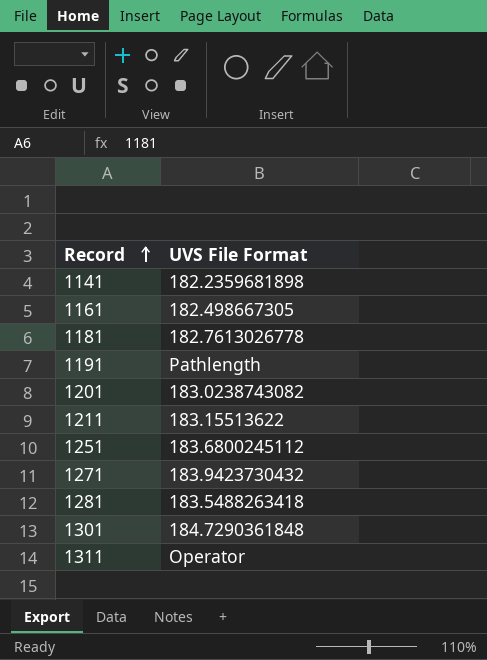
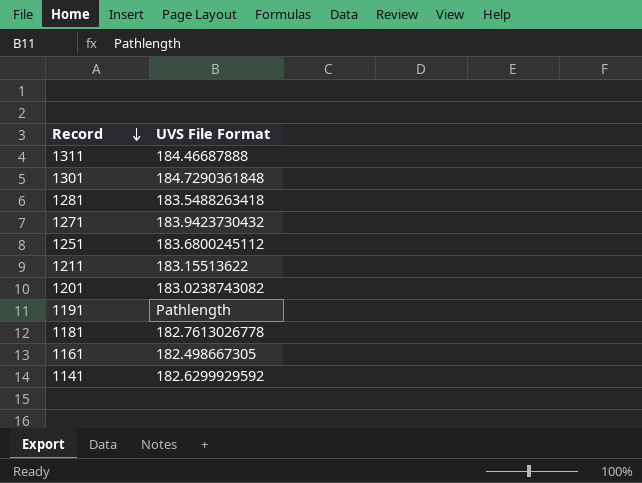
row order: Record ascending -> Record descending
1311 | UVS File Format: Operator -> 184.46687888
1141 | UVS File Format: 182.2359681898 -> 182.6299929592

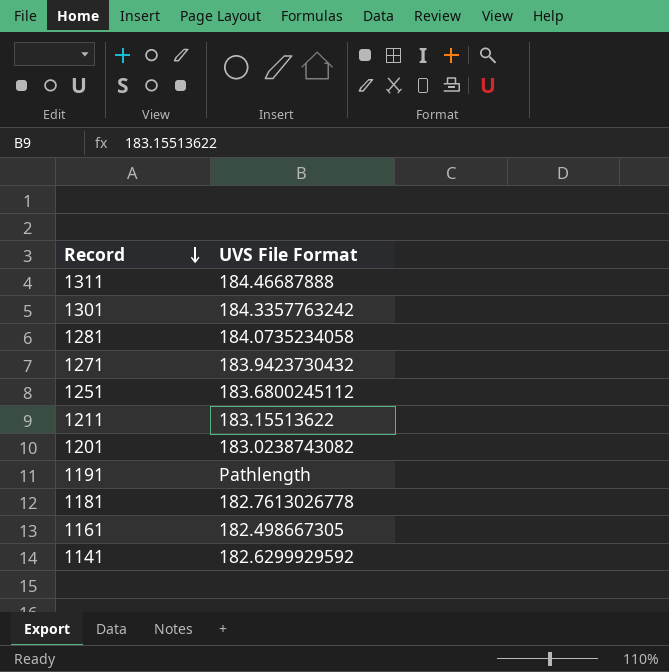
1301 | UVS File Format: 184.7290361848 -> 184.3357763242
1281 | UVS File Format: 183.5488263418 -> 184.0735234058

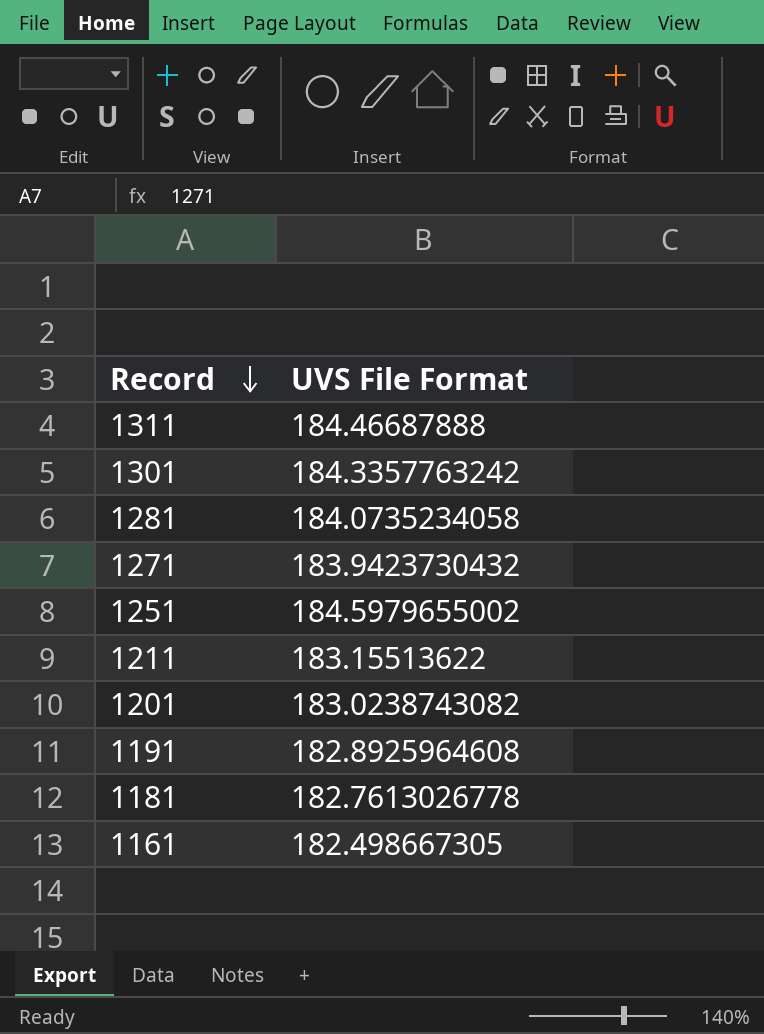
row 1141: 182.6299929592 -> none
1251 | UVS File Format: 183.6800245112 -> 184.5979655002
1191 | UVS File Format: Pathlength -> 182.8925964608

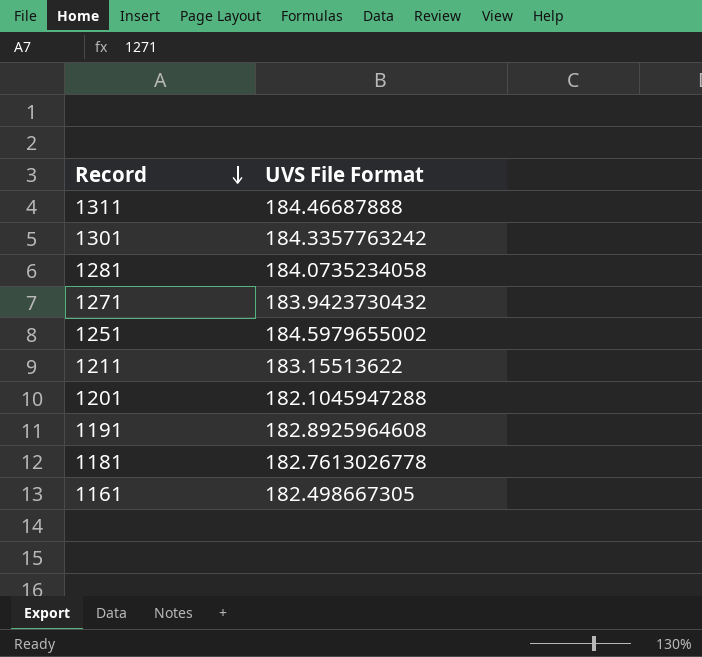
1201 | UVS File Format: 183.0238743082 -> 182.1045947288

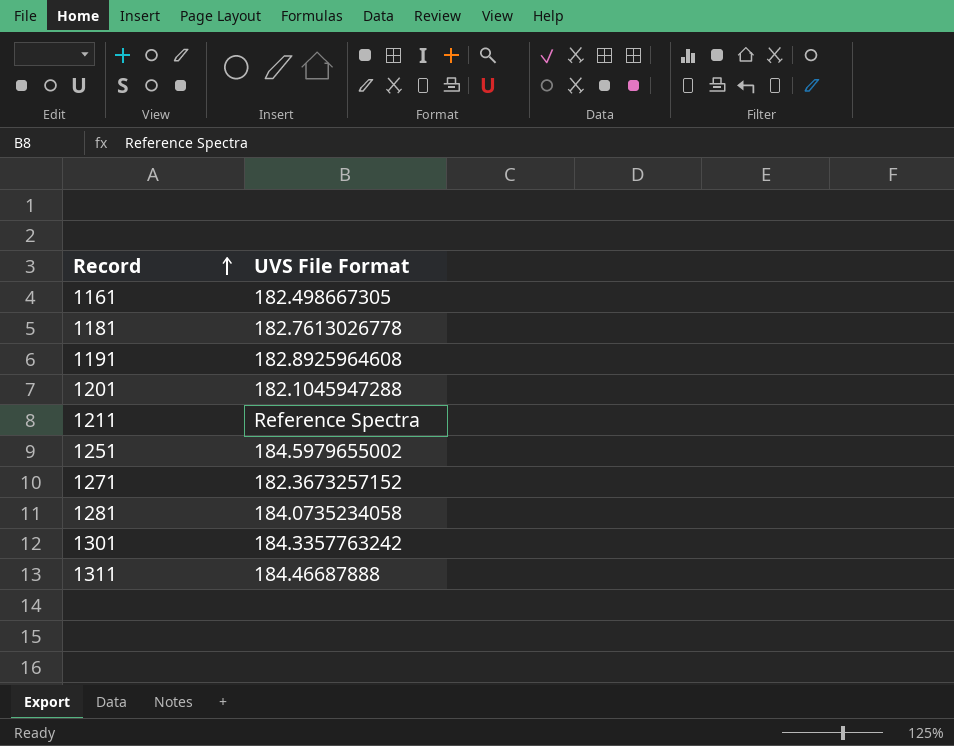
row order: Record descending -> Record ascending
1211 | UVS File Format: 183.15513622 -> Reference Spectra
1271 | UVS File Format: 183.9423730432 -> 182.3673257152

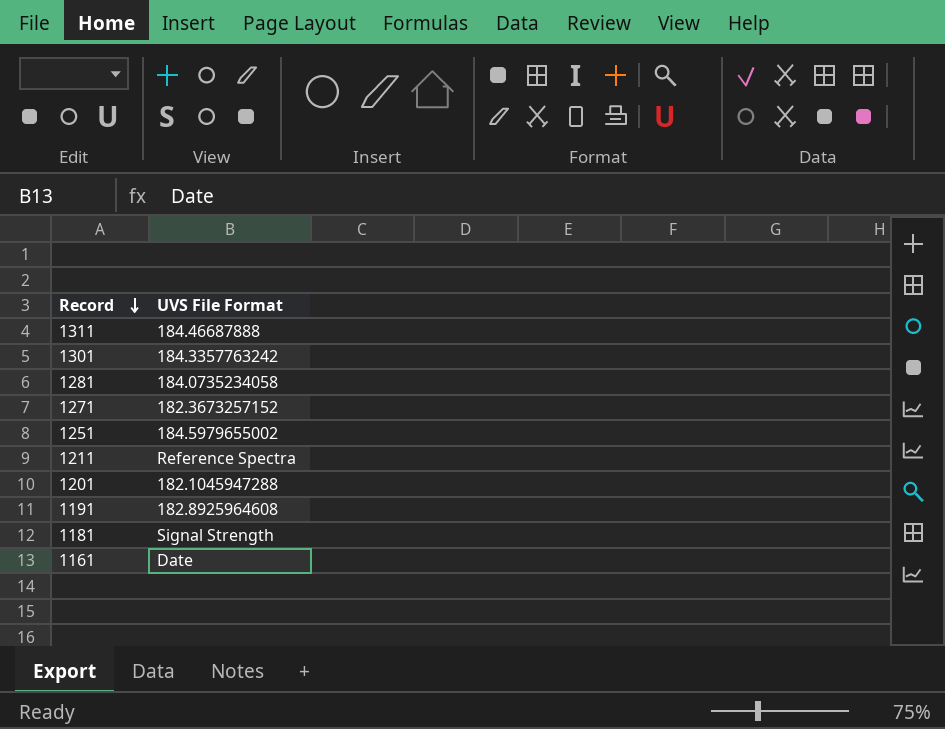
row order: Record ascending -> Record descending
1181 | UVS File Format: 182.7613026778 -> Signal Strength
1161 | UVS File Format: 182.498667305 -> Date

